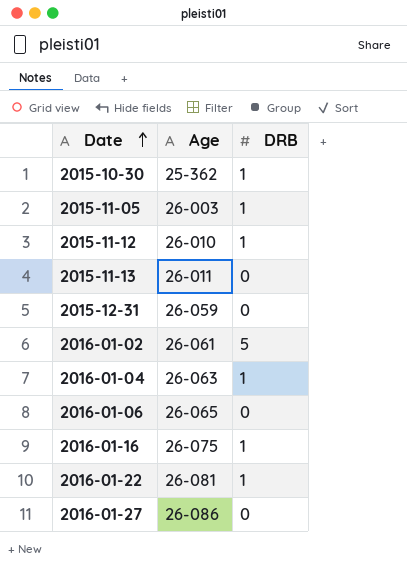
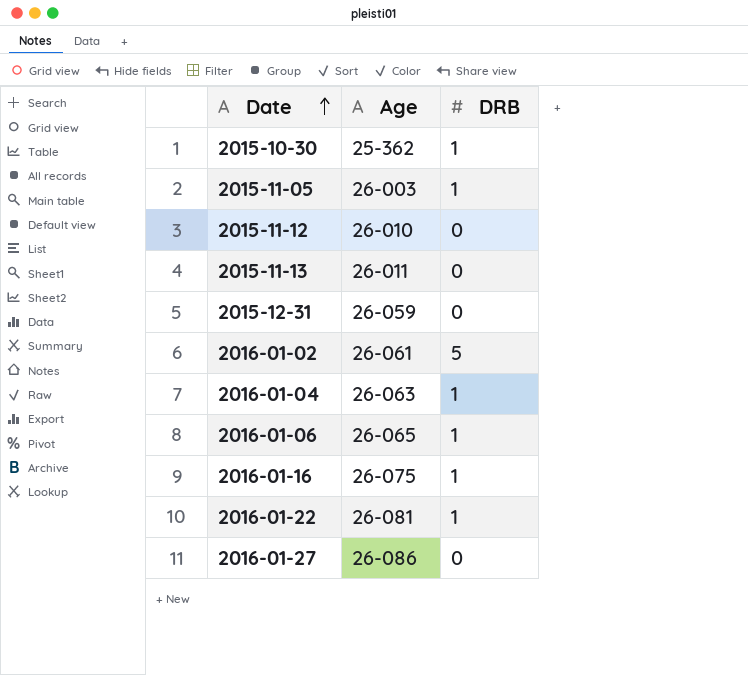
2015-11-12 | DRB: 1 -> 0
2016-01-06 | DRB: 0 -> 1

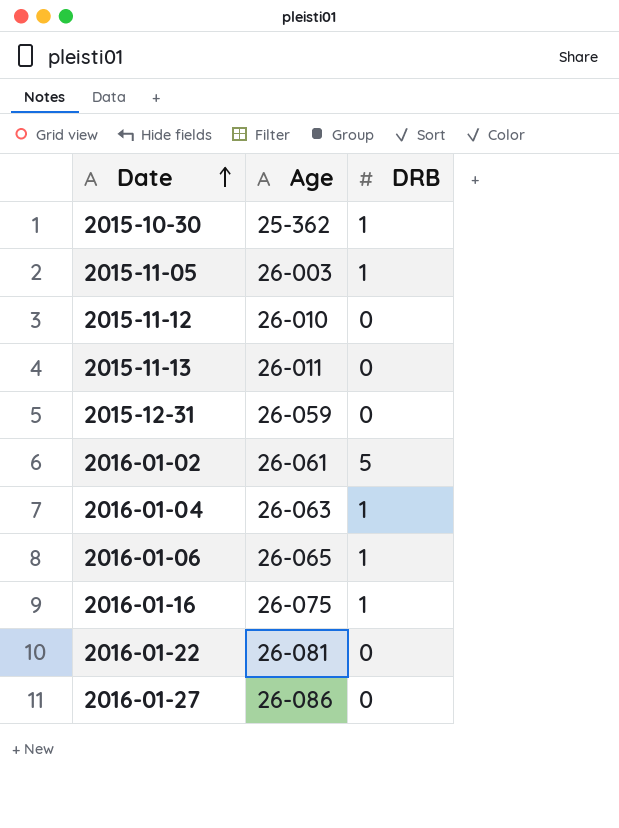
2016-01-22 | DRB: 1 -> 0

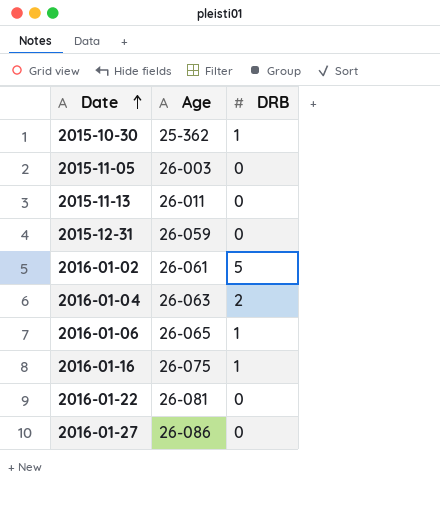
row 2015-11-12: 26-010 | 0 -> none
2015-11-05 | DRB: 1 -> 0
2016-01-04 | DRB: 1 -> 2

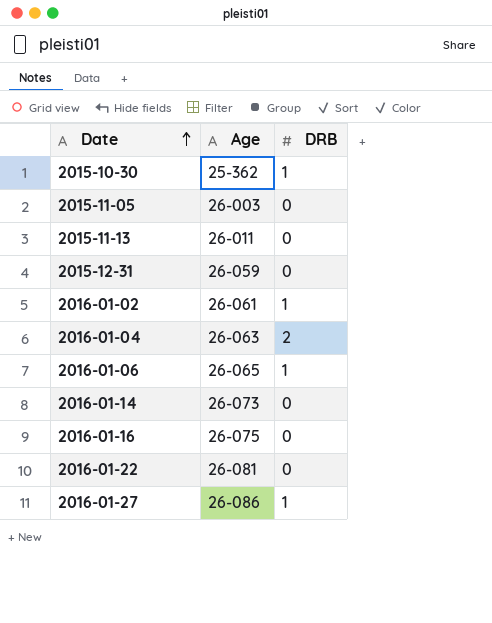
2016-01-02 | DRB: 5 -> 1
row 2016-01-14: none -> 26-073 | 0
2016-01-16 | DRB: 1 -> 0
2016-01-27 | DRB: 0 -> 1

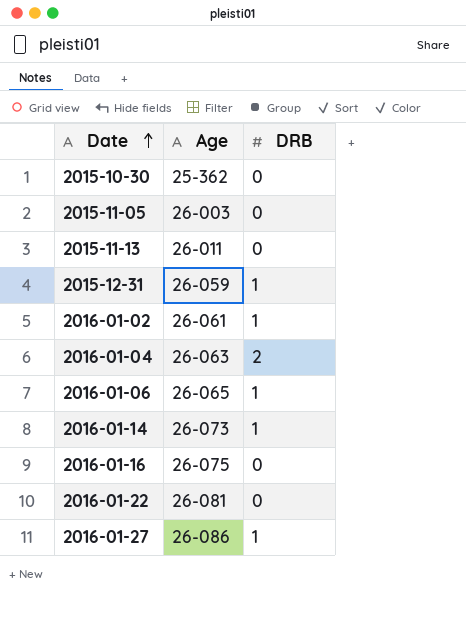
2015-10-30 | DRB: 1 -> 0
2015-12-31 | DRB: 0 -> 1
2016-01-14 | DRB: 0 -> 1

